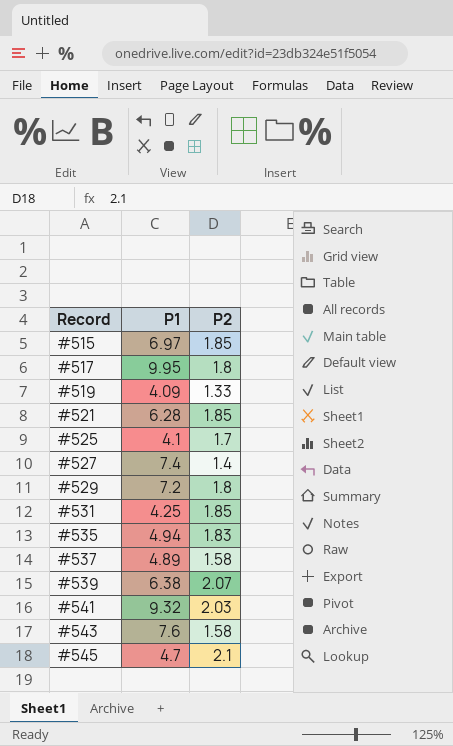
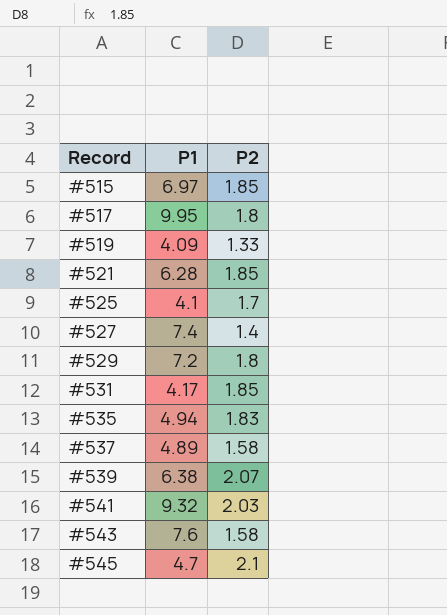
#531 | P1: 4.25 -> 4.17

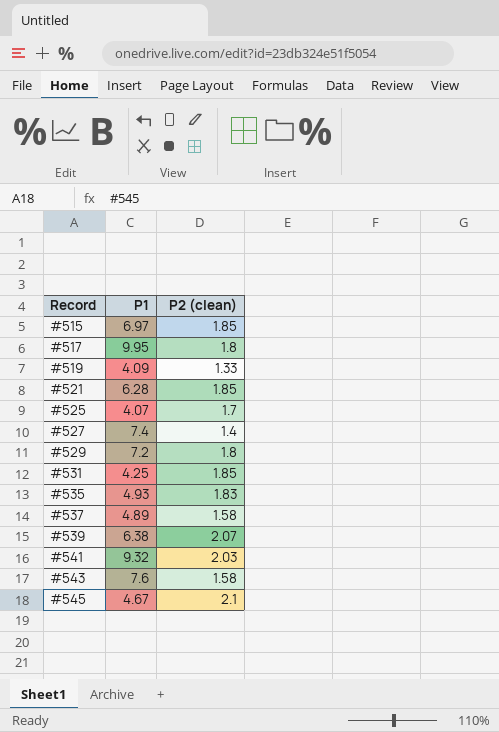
column name: P2 -> P2 (clean)
#525 | P1: 4.1 -> 4.07
#531 | P1: 4.17 -> 4.25
#535 | P1: 4.94 -> 4.93
#545 | P1: 4.7 -> 4.67

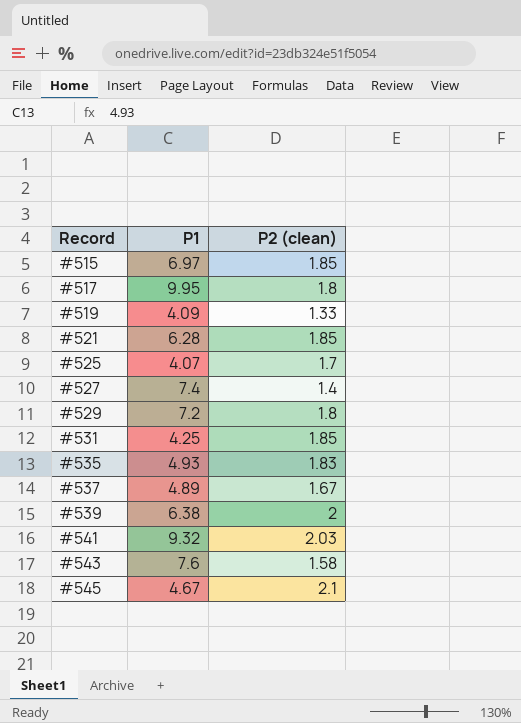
#537 | P2 (clean): 1.58 -> 1.67
#539 | P2 (clean): 2.07 -> 2

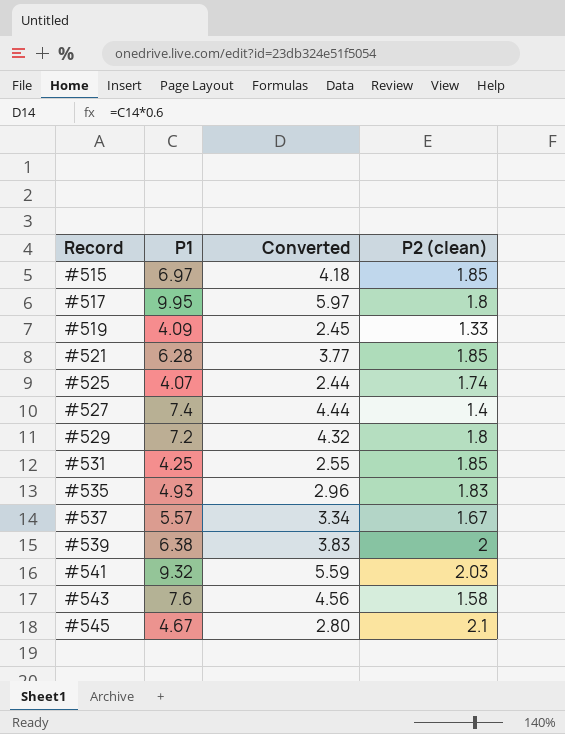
column Converted | formula: none -> [P1] * 0.6
#525 | P2 (clean): 1.7 -> 1.74
#537 | P1: 4.89 -> 5.57

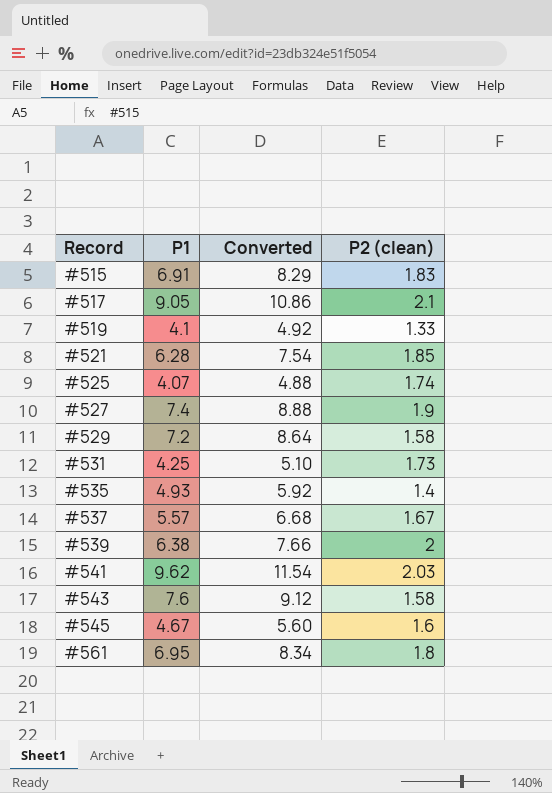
column Converted | formula: [P1] * 0.6 -> [P1] * 1.2
#515 | P1: 6.97 -> 6.91
#515 | P2 (clean): 1.85 -> 1.83
#517 | P1: 9.95 -> 9.05
#517 | P2 (clean): 1.8 -> 2.1
#519 | P1: 4.09 -> 4.1
#527 | P2 (clean): 1.4 -> 1.9
#529 | P2 (clean): 1.8 -> 1.58
#531 | P2 (clean): 1.85 -> 1.73
#535 | P2 (clean): 1.83 -> 1.4
#541 | P1: 9.32 -> 9.62
#545 | P2 (clean): 2.1 -> 1.6
row #561: none -> 6.95 | 8.34 | 1.8

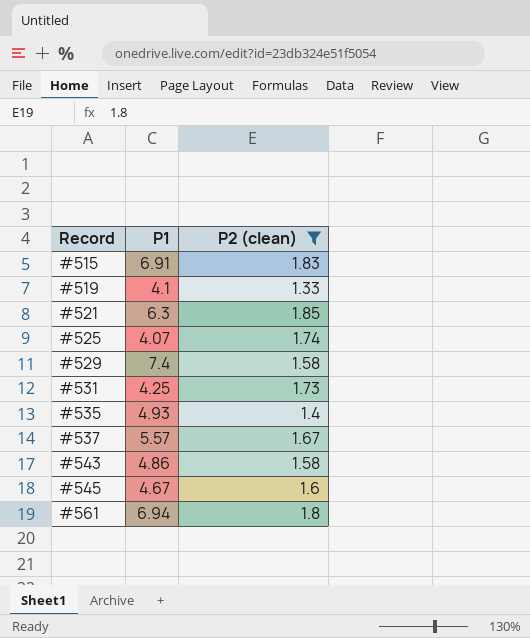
filter: none -> P2 (clean) <= 1.85
column Converted | formula: [P1] * 1.2 -> none
#521 | P1: 6.28 -> 6.3
#529 | P1: 7.2 -> 7.4
#543 | P1: 7.6 -> 4.86
#561 | P1: 6.95 -> 6.94

